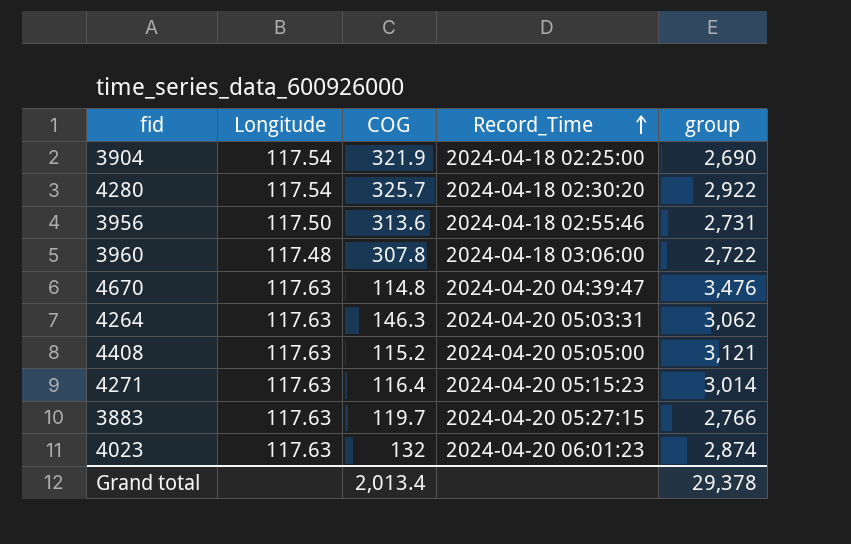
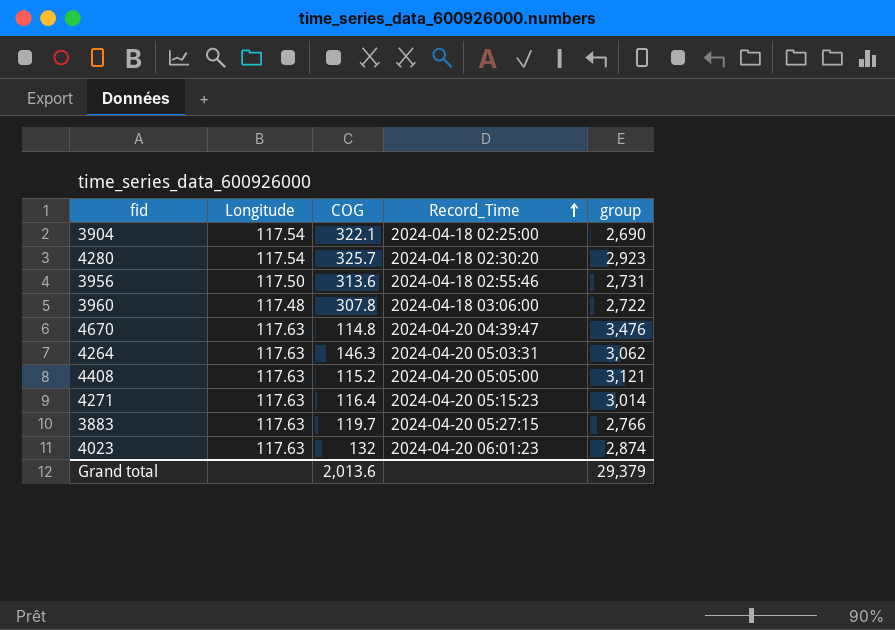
3904 | COG: 321.9 -> 322.1
4280 | group: 2,922 -> 2,923
Grand total | COG: 2,013.4 -> 2,013.6
Grand total | group: 29,378 -> 29,379

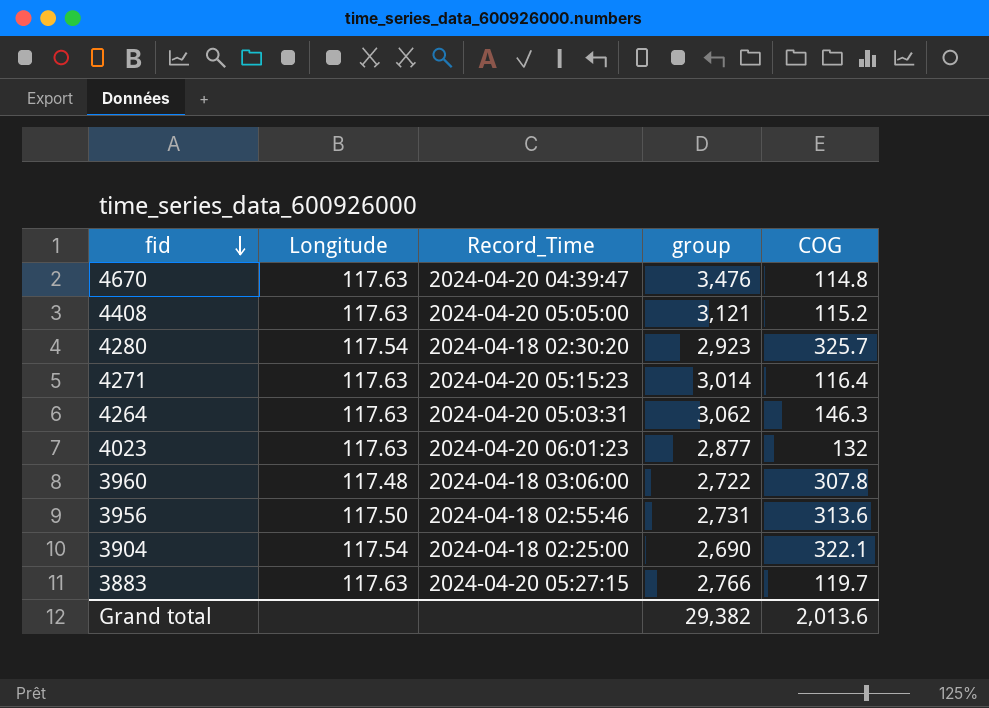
row order: Record_Time ascending -> fid descending
column COG | position: 3 -> 5
4023 | group: 2,874 -> 2,877
Grand total | group: 29,379 -> 29,382

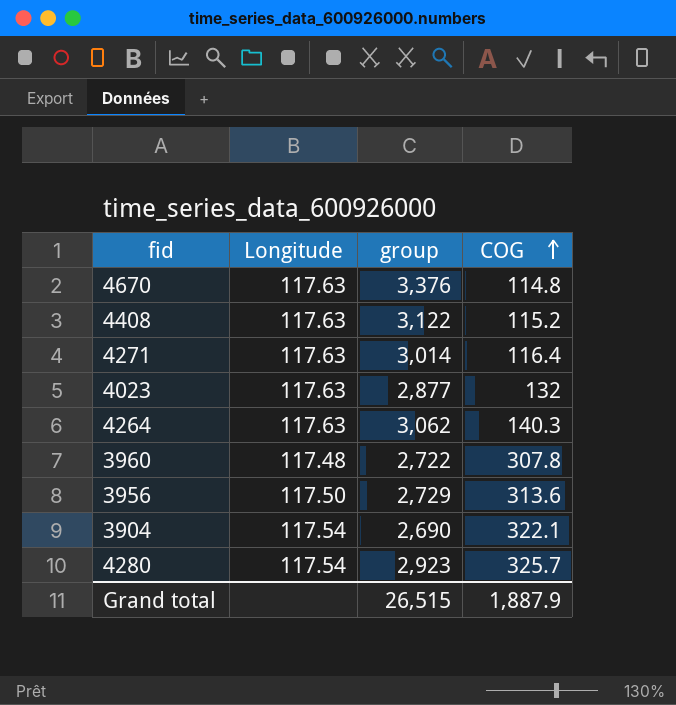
row order: fid descending -> COG ascending
column Record_Time | position: 3 -> none
row 3883: 117.63 | 2024-04-20 05:27:15 | 2,766 | 119.7 -> none
4670 | group: 3,476 -> 3,376
4408 | group: 3,121 -> 3,122
4264 | COG: 146.3 -> 140.3
3956 | group: 2,731 -> 2,729
Grand total | group: 29,382 -> 26,515
Grand total | COG: 2,013.6 -> 1,887.9

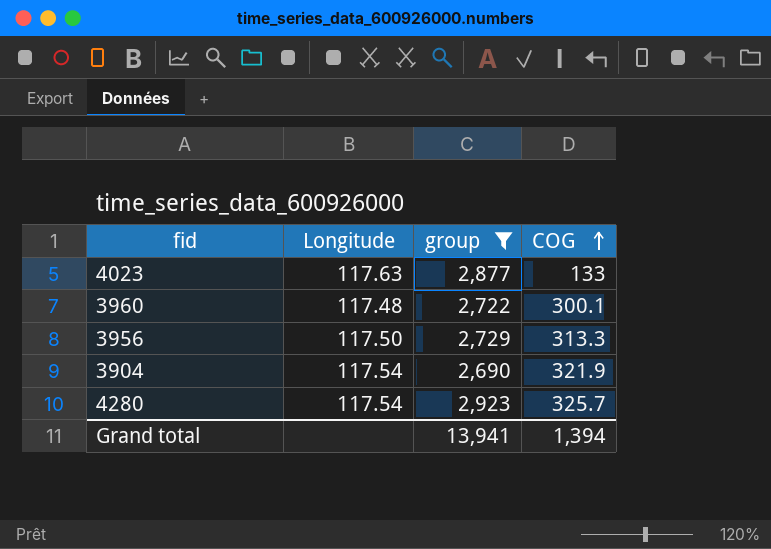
filter: none -> group <= 2,923
4023 | COG: 132 -> 133
3960 | COG: 307.8 -> 300.1
3956 | COG: 313.6 -> 313.3
3904 | COG: 322.1 -> 321.9
Grand total | group: 26,515 -> 13,941
Grand total | COG: 1,887.9 -> 1,394

